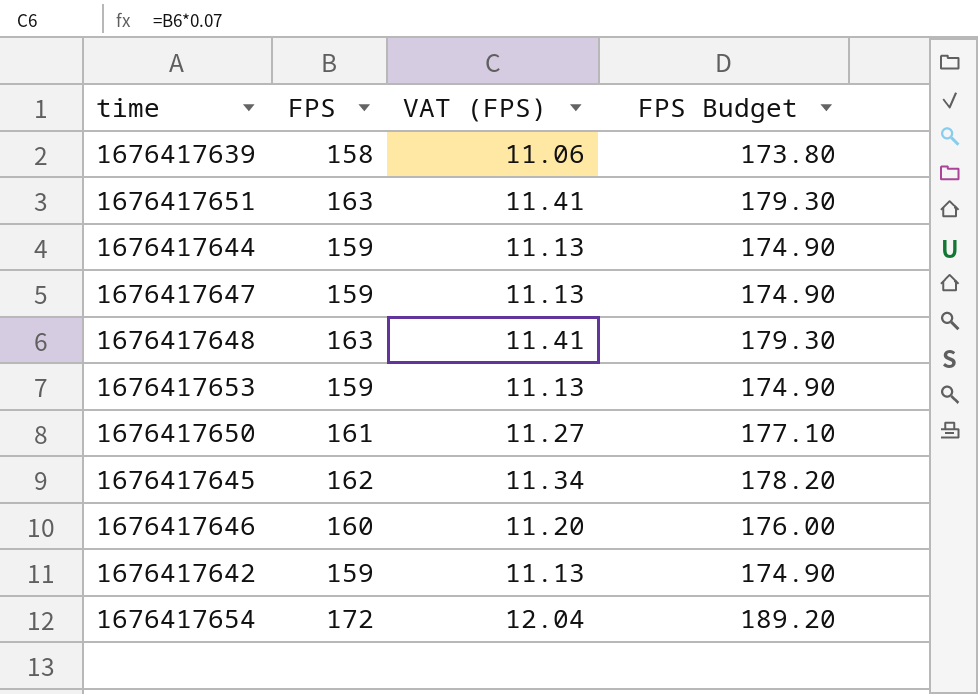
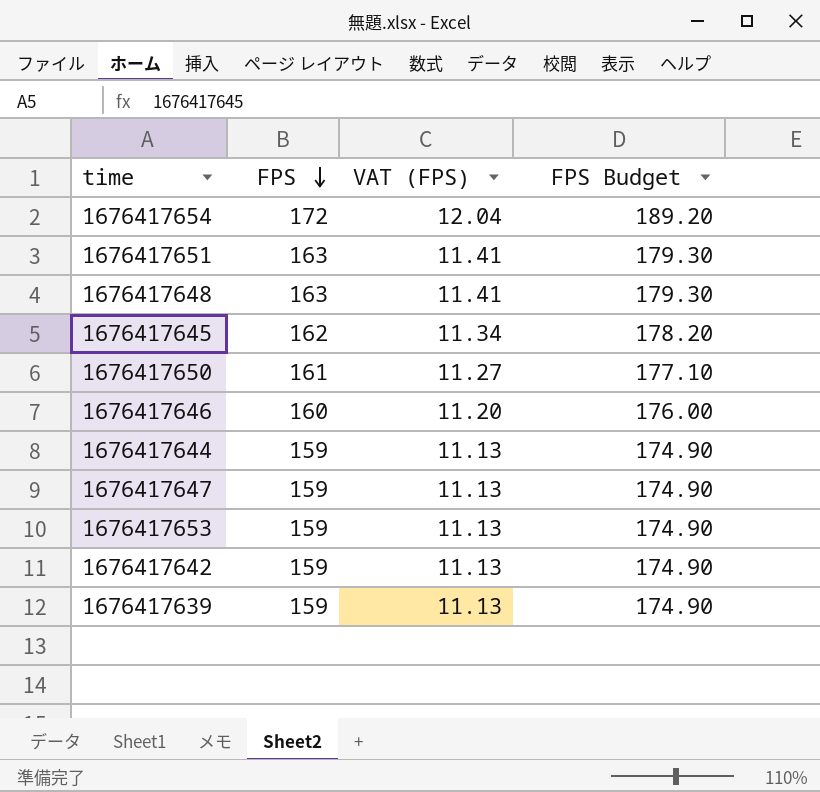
row order: none -> FPS descending
1676417639 | FPS: 158 -> 159
1676417639 | VAT (FPS): 11.06 -> 11.13
1676417639 | FPS Budget: 173.80 -> 174.90

